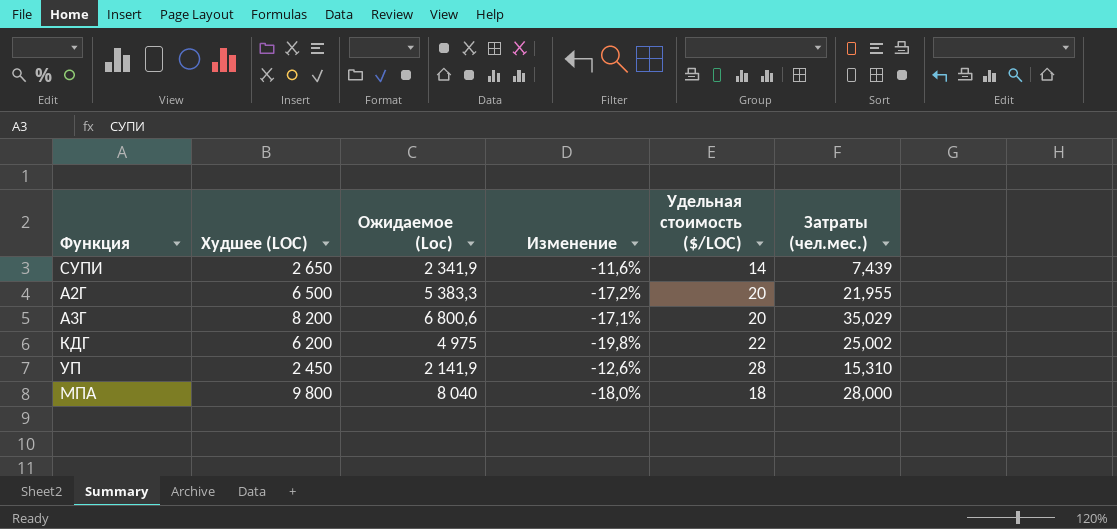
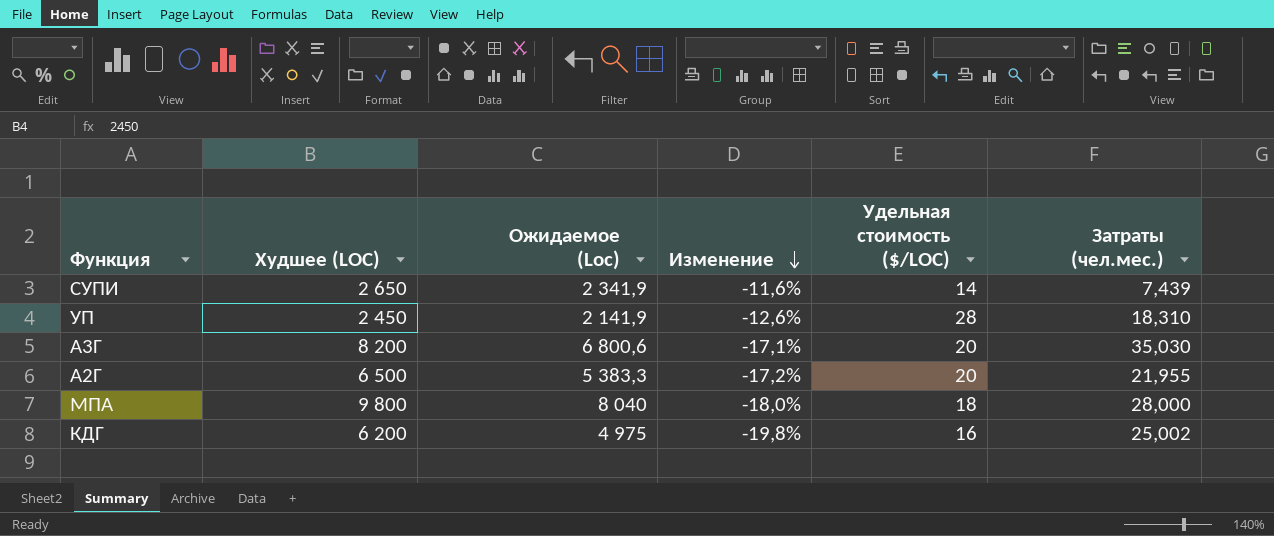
row order: none -> Изменение descending
УП | Затраты (чел.мес.): 15,310 -> 18,310
А3Г | Затраты (чел.мес.): 35,029 -> 35,030
КДГ | Удельная стоимость ($/LOC): 22 -> 16

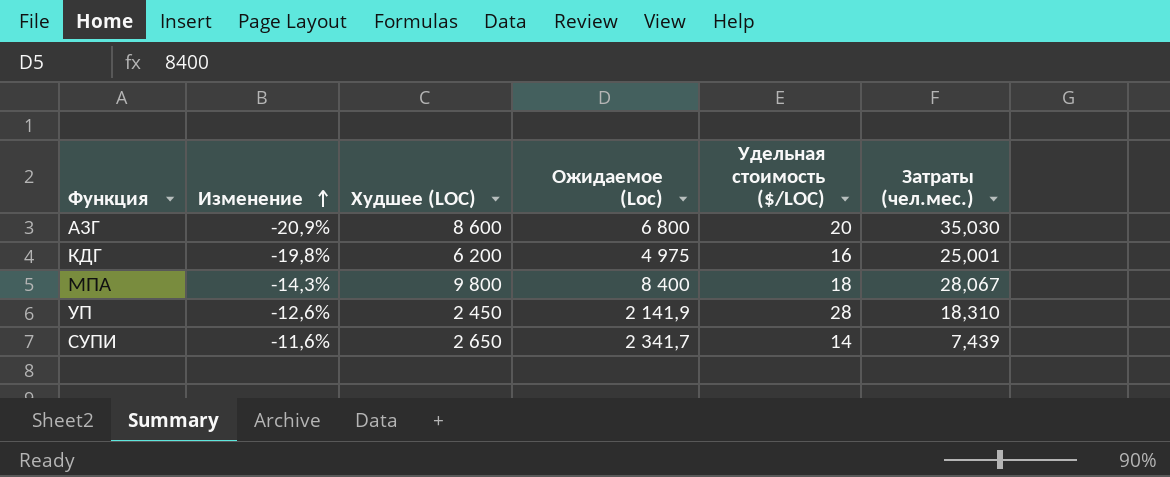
row order: Изменение descending -> Изменение ascending
column Изменение | position: 4 -> 2
row А2Г: 6 500 | 5 383,3 | -17,2% | 20 | 21,955 -> none
А3Г | Изменение: -17,1% -> -20,9%
А3Г | Худшее (LOC): 8 200 -> 8 600
А3Г | Ожидаемое (Loc): 6 800,6 -> 6 800
КДГ | Затраты (чел.мес.): 25,002 -> 25,001
МПА | Изменение: -18,0% -> -14,3%
МПА | Ожидаемое (Loc): 8 040 -> 8 400
МПА | Затраты (чел.мес.): 28,000 -> 28,067
СУПИ | Ожидаемое (Loc): 2 341,9 -> 2 341,7

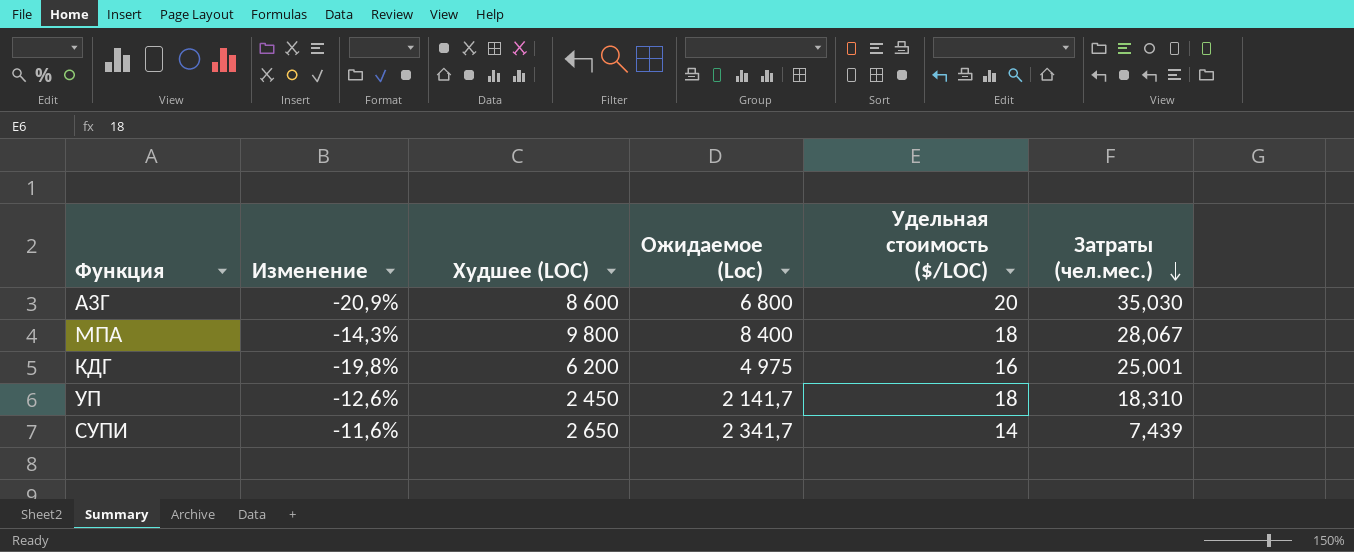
row order: Изменение ascending -> Затраты (чел.мес.) descending
УП | Ожидаемое (Loc): 2 141,9 -> 2 141,7
УП | Удельная стоимость ($/LOC): 28 -> 18

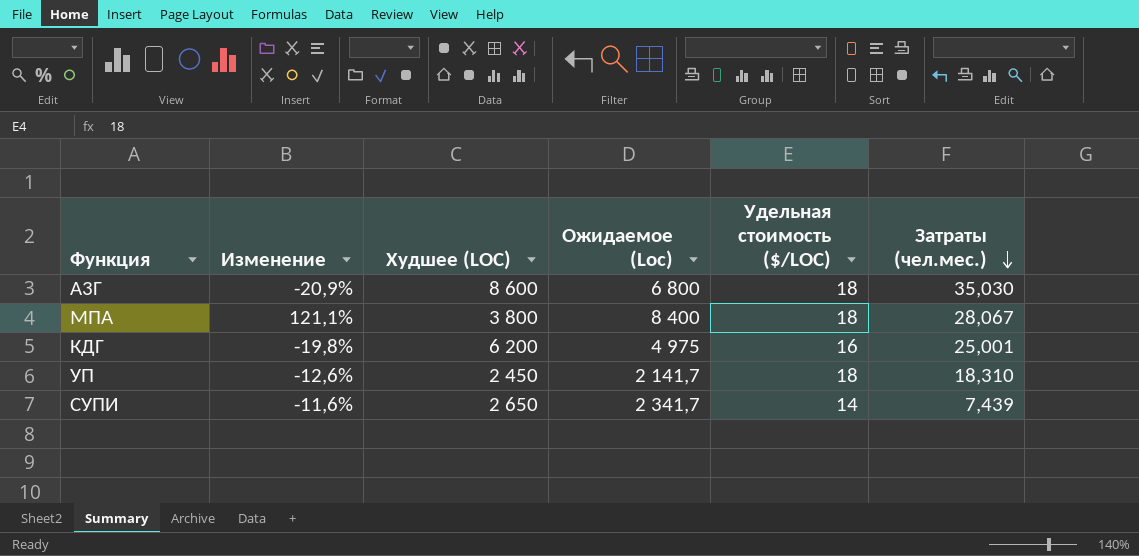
А3Г | Удельная стоимость ($/LOC): 20 -> 18
МПА | Изменение: -14,3% -> 121,1%
МПА | Худшее (LOC): 9 800 -> 3 800

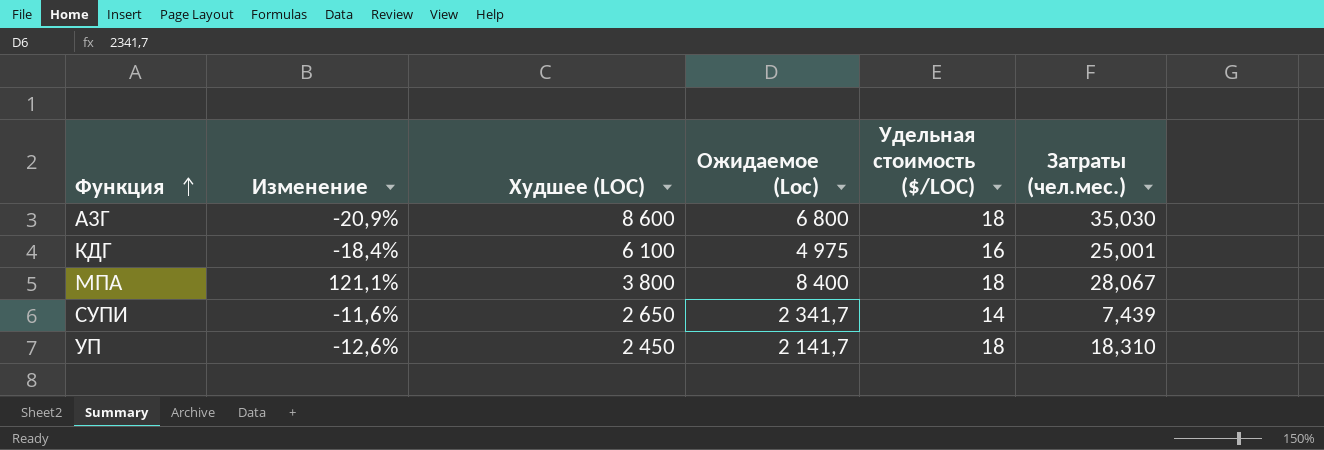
row order: Затраты (чел.мес.) descending -> Функция ascending
КДГ | Изменение: -19,8% -> -18,4%
КДГ | Худшее (LOC): 6 200 -> 6 100

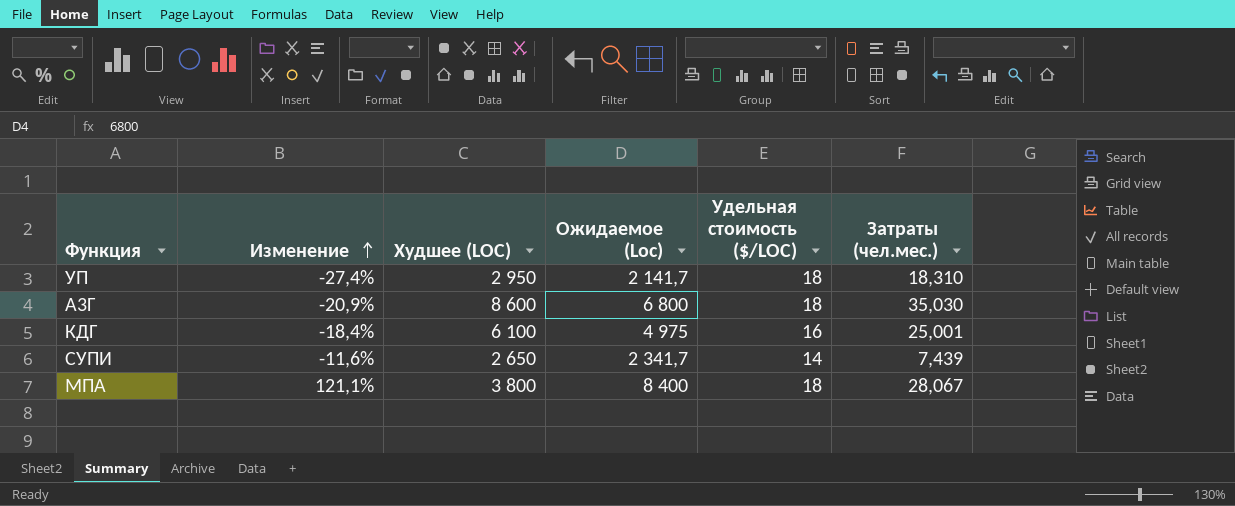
row order: Функция ascending -> Изменение ascending
УП | Изменение: -12,6% -> -27,4%
УП | Худшее (LOC): 2 450 -> 2 950

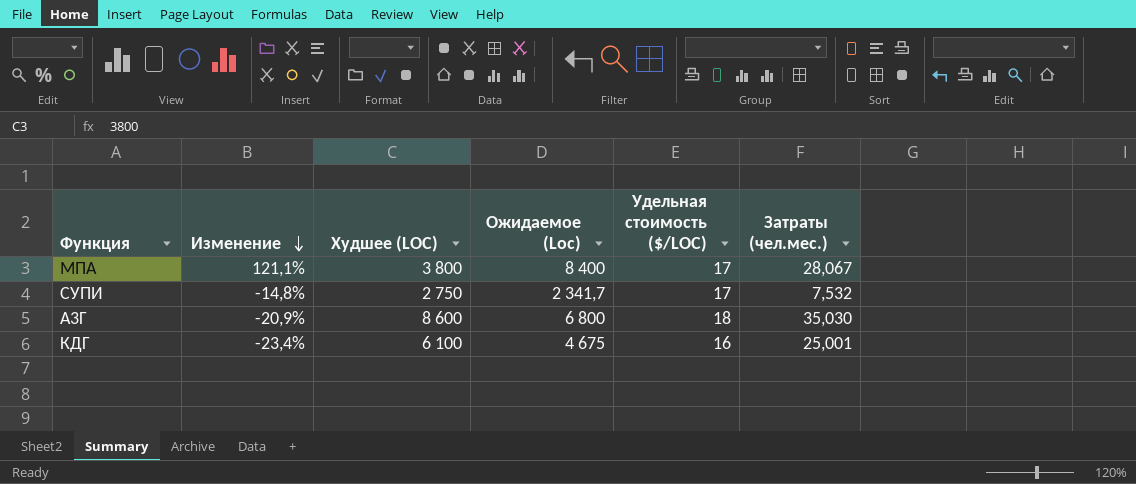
row order: Изменение ascending -> Изменение descending
row УП: -27,4% | 2 950 | 2 141,7 | 18 | 18,310 -> none
МПА | Удельная стоимость ($/LOC): 18 -> 17
СУПИ | Изменение: -11,6% -> -14,8%
СУПИ | Худшее (LOC): 2 650 -> 2 750
СУПИ | Удельная стоимость ($/LOC): 14 -> 17
СУПИ | Затраты (чел.мес.): 7,439 -> 7,532
КДГ | Изменение: -18,4% -> -23,4%
КДГ | Ожидаемое (Loc): 4 975 -> 4 675

